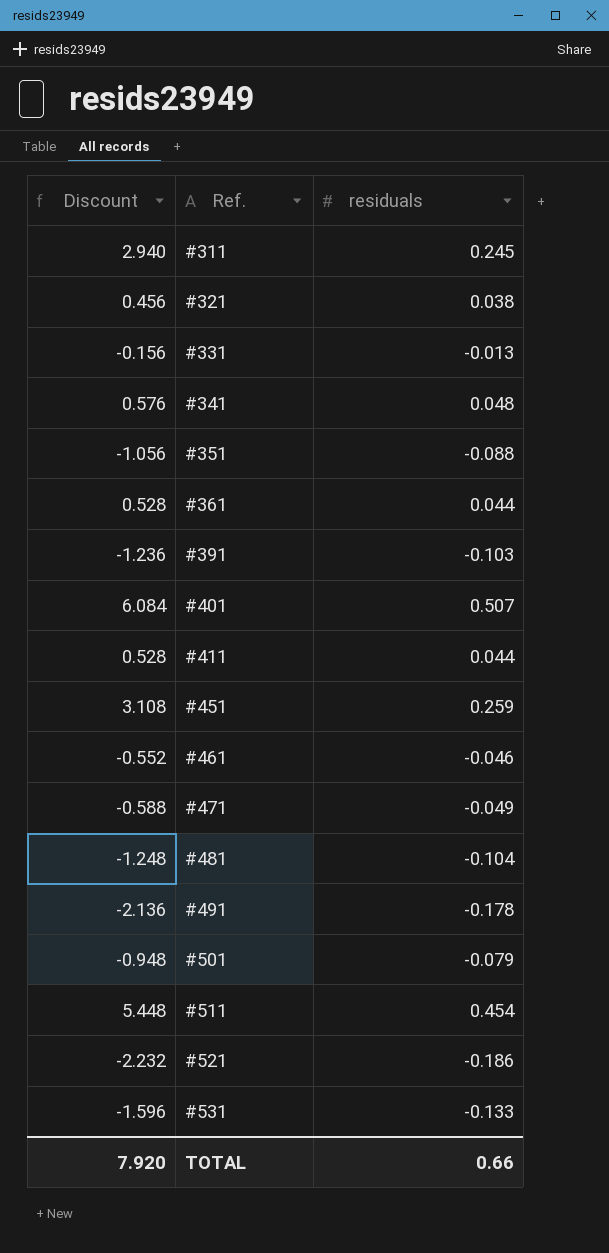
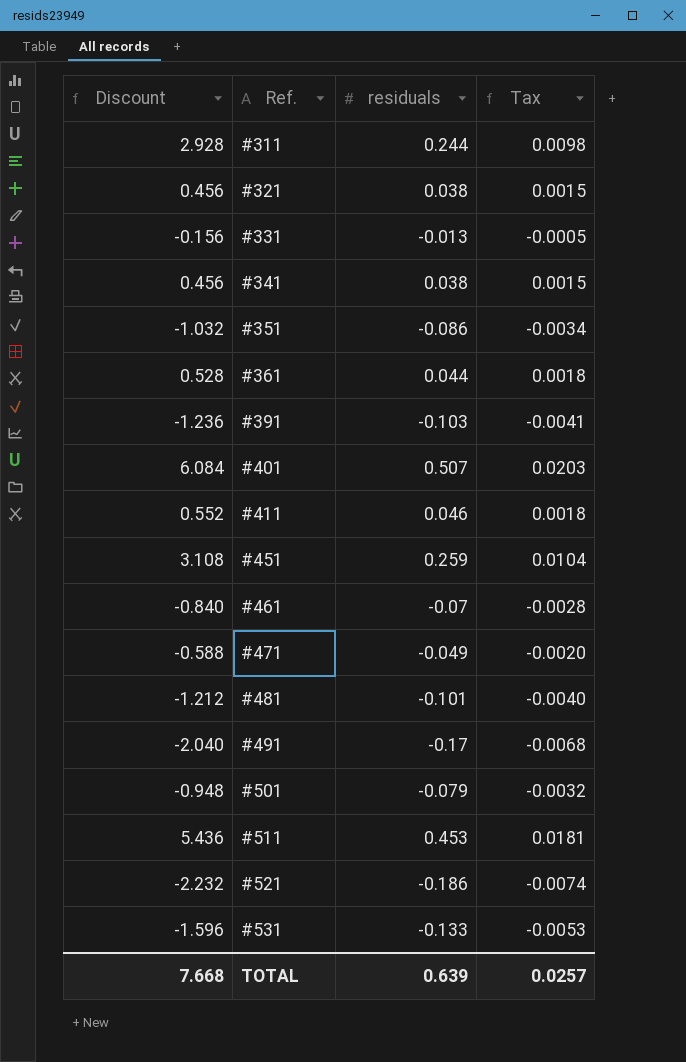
column Tax | formula: none -> [residuals] * 0.04
#311 | Discount: 2.940 -> 2.928
#311 | residuals: 0.245 -> 0.244
#341 | Discount: 0.576 -> 0.456
#341 | residuals: 0.048 -> 0.038
#351 | Discount: -1.056 -> -1.032
#351 | residuals: -0.088 -> -0.086
#411 | Discount: 0.528 -> 0.552
#411 | residuals: 0.044 -> 0.046
#461 | Discount: -0.552 -> -0.840
#461 | residuals: -0.046 -> -0.07
#481 | Discount: -1.248 -> -1.212
#481 | residuals: -0.104 -> -0.101
#491 | Discount: -2.136 -> -2.040
#491 | residuals: -0.178 -> -0.17
#511 | Discount: 5.448 -> 5.436
#511 | residuals: 0.454 -> 0.453
TOTAL | Discount: 7.920 -> 7.668
TOTAL | residuals: 0.66 -> 0.639

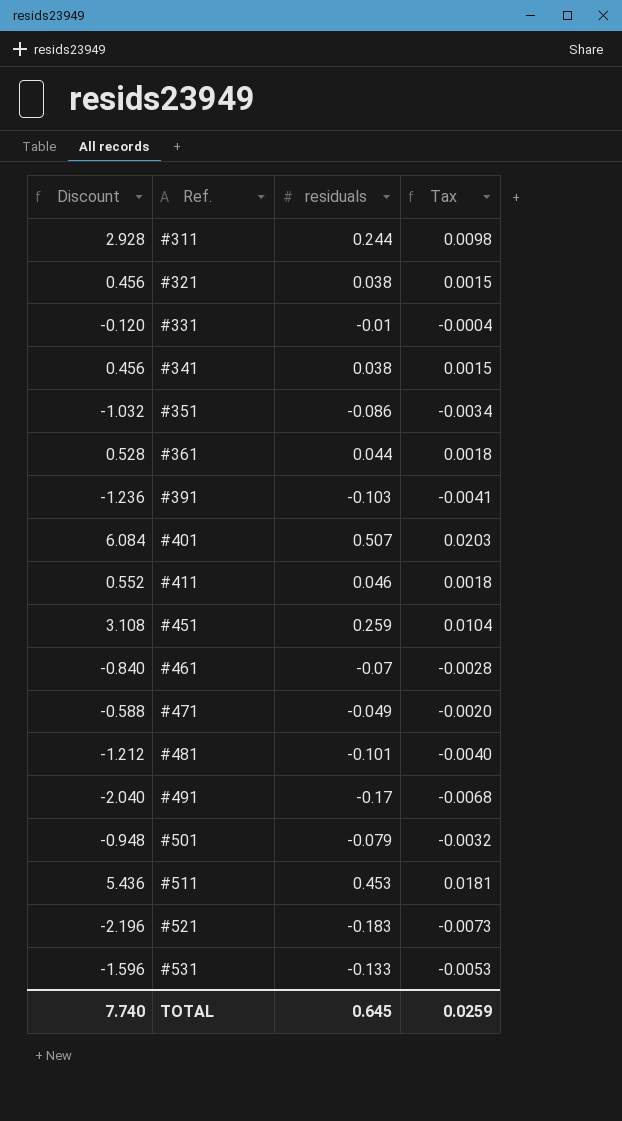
#331 | Discount: -0.156 -> -0.120
#331 | residuals: -0.013 -> -0.01
#331 | Tax: -0.0005 -> -0.0004
#521 | Discount: -2.232 -> -2.196
#521 | residuals: -0.186 -> -0.183
#521 | Tax: -0.0074 -> -0.0073
TOTAL | Discount: 7.668 -> 7.740
TOTAL | residuals: 0.639 -> 0.645
TOTAL | Tax: 0.0257 -> 0.0259

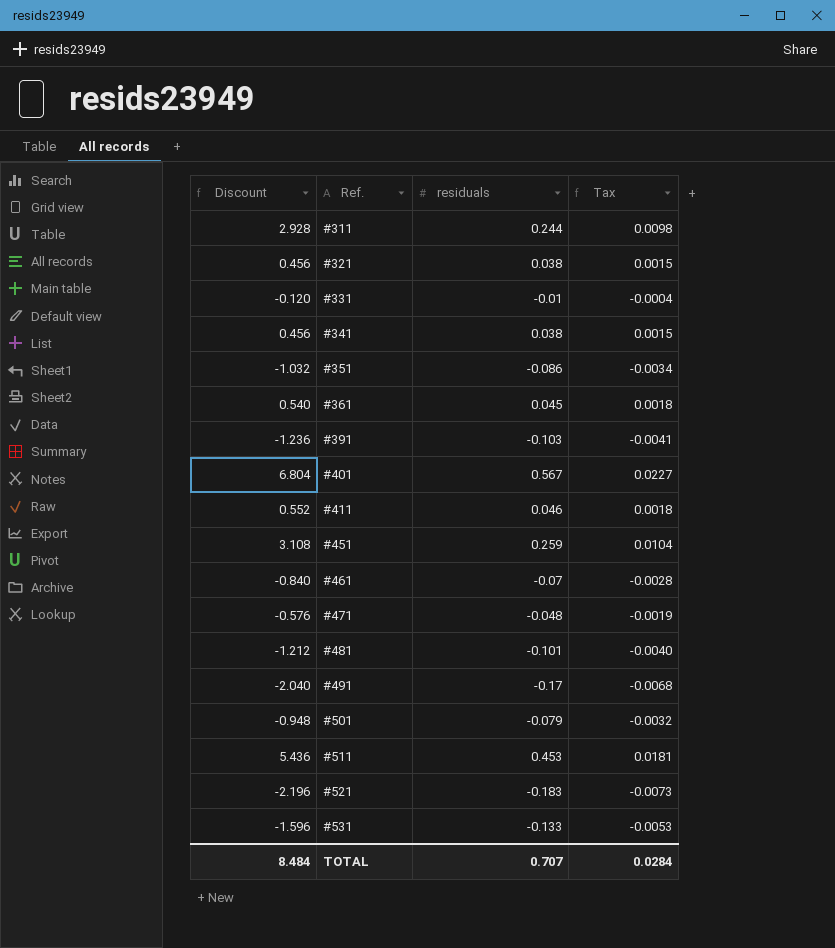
#361 | Discount: 0.528 -> 0.540
#361 | residuals: 0.044 -> 0.045
#401 | Discount: 6.084 -> 6.804
#401 | residuals: 0.507 -> 0.567
#401 | Tax: 0.0203 -> 0.0227
#471 | Discount: -0.588 -> -0.576
#471 | residuals: -0.049 -> -0.048
#471 | Tax: -0.0020 -> -0.0019
TOTAL | Discount: 7.740 -> 8.484
TOTAL | residuals: 0.645 -> 0.707
TOTAL | Tax: 0.0259 -> 0.0284

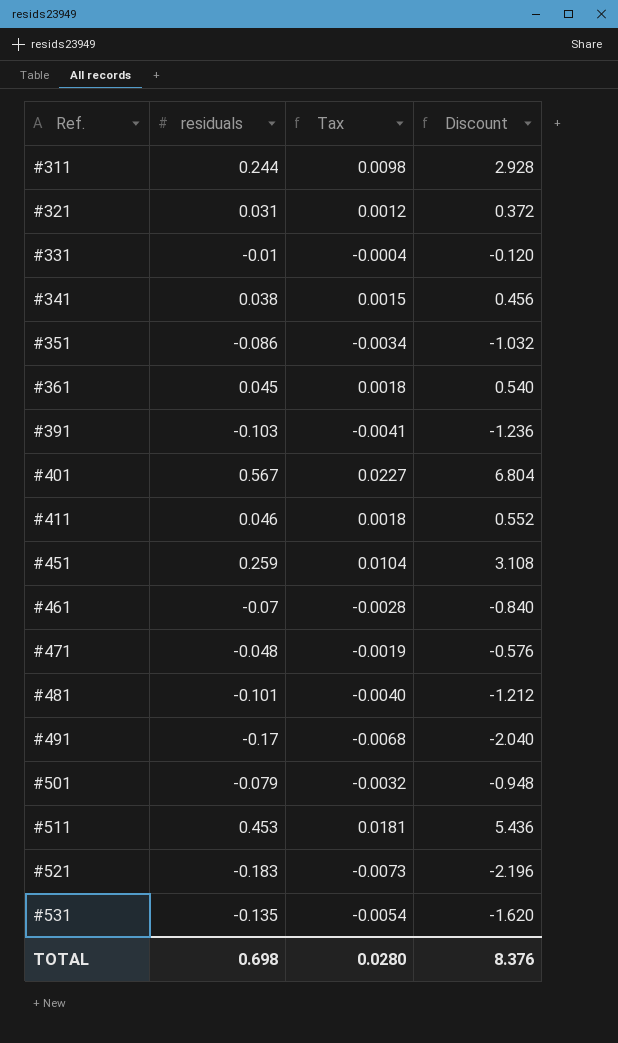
column Discount | position: 1 -> 4
#321 | residuals: 0.038 -> 0.031
#321 | Tax: 0.0015 -> 0.0012
#321 | Discount: 0.456 -> 0.372
#531 | residuals: -0.133 -> -0.135
#531 | Tax: -0.0053 -> -0.0054
#531 | Discount: -1.596 -> -1.620
TOTAL | residuals: 0.707 -> 0.698
TOTAL | Tax: 0.0284 -> 0.0280
TOTAL | Discount: 8.484 -> 8.376

